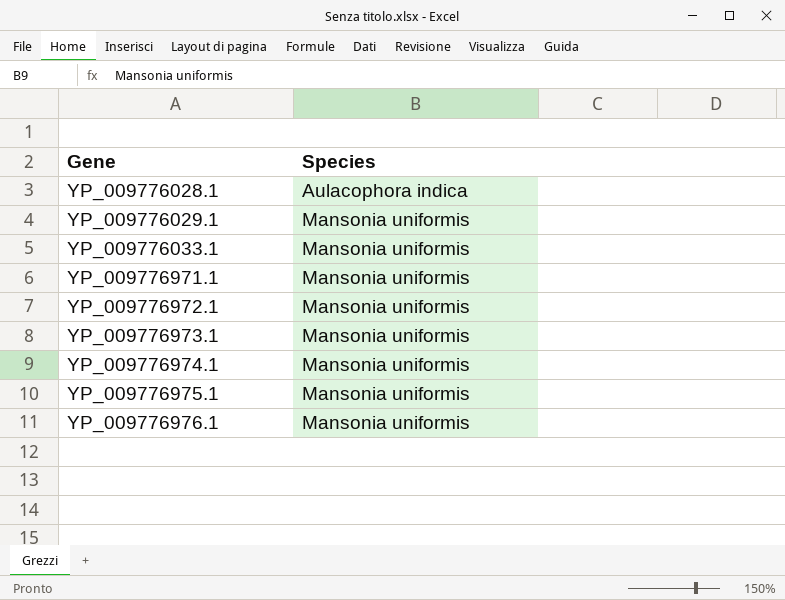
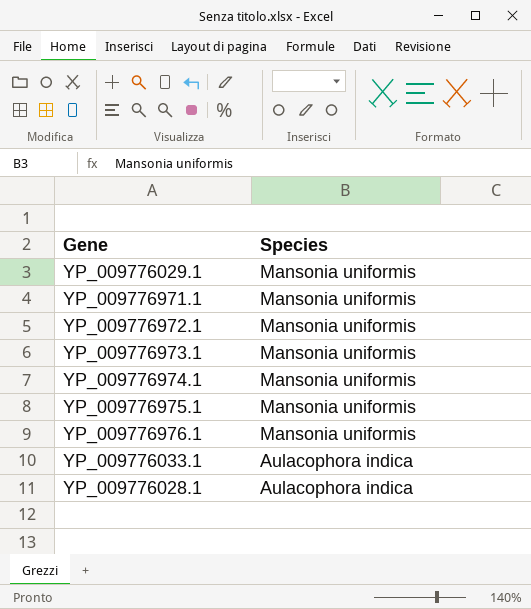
row order: Gene ascending -> Species descending
YP_009776033.1 | Species: Mansonia uniformis -> Aulacophora indica

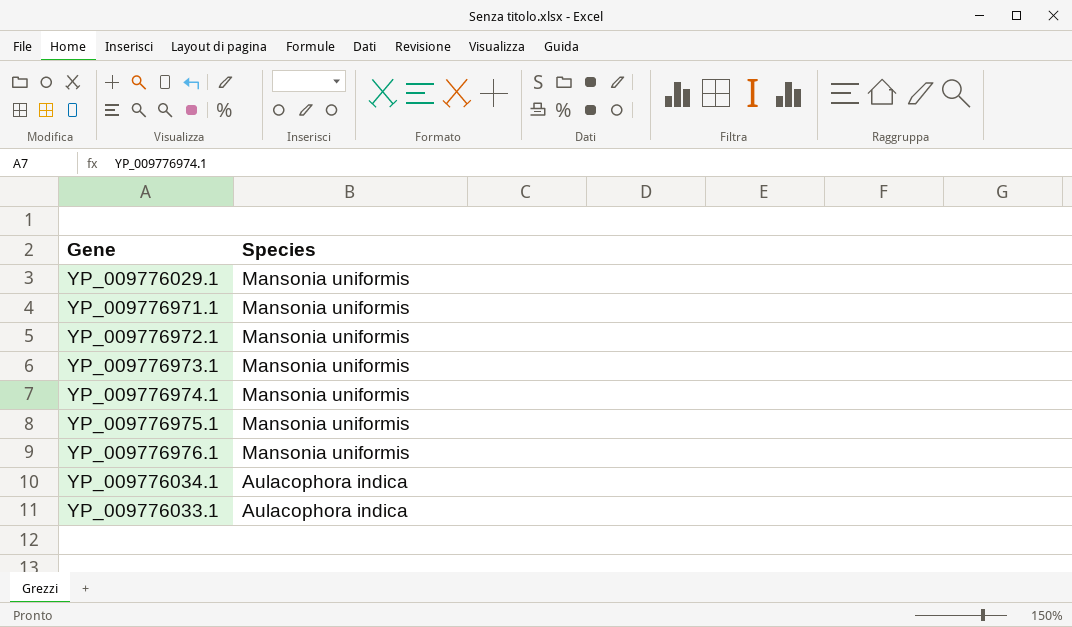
row YP_009776028.1: Aulacophora indica -> none
row YP_009776034.1: none -> Aulacophora indica

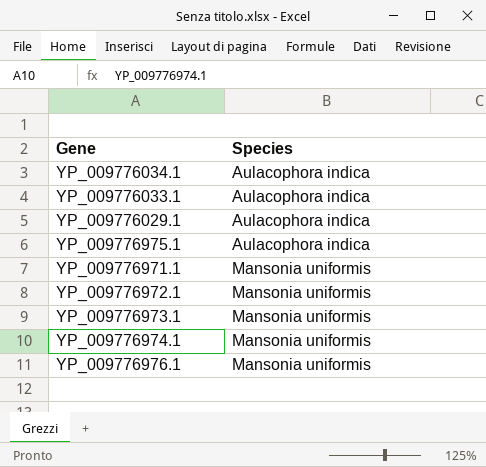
row order: Species descending -> Species ascending
YP_009776029.1 | Species: Mansonia uniformis -> Aulacophora indica
YP_009776975.1 | Species: Mansonia uniformis -> Aulacophora indica

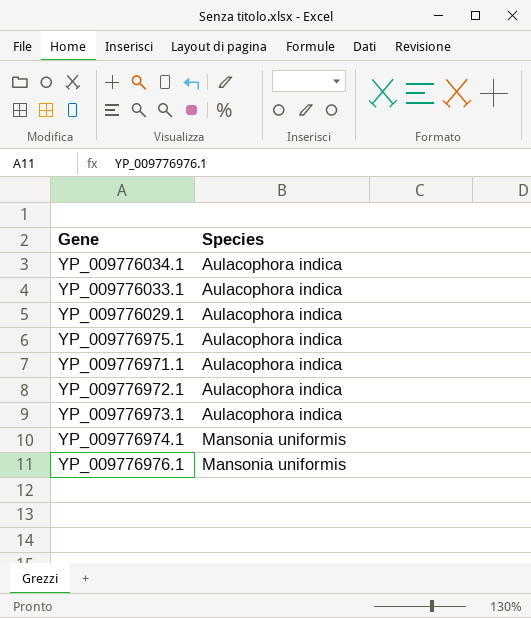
YP_009776971.1 | Species: Mansonia uniformis -> Aulacophora indica
YP_009776972.1 | Species: Mansonia uniformis -> Aulacophora indica
YP_009776973.1 | Species: Mansonia uniformis -> Aulacophora indica

